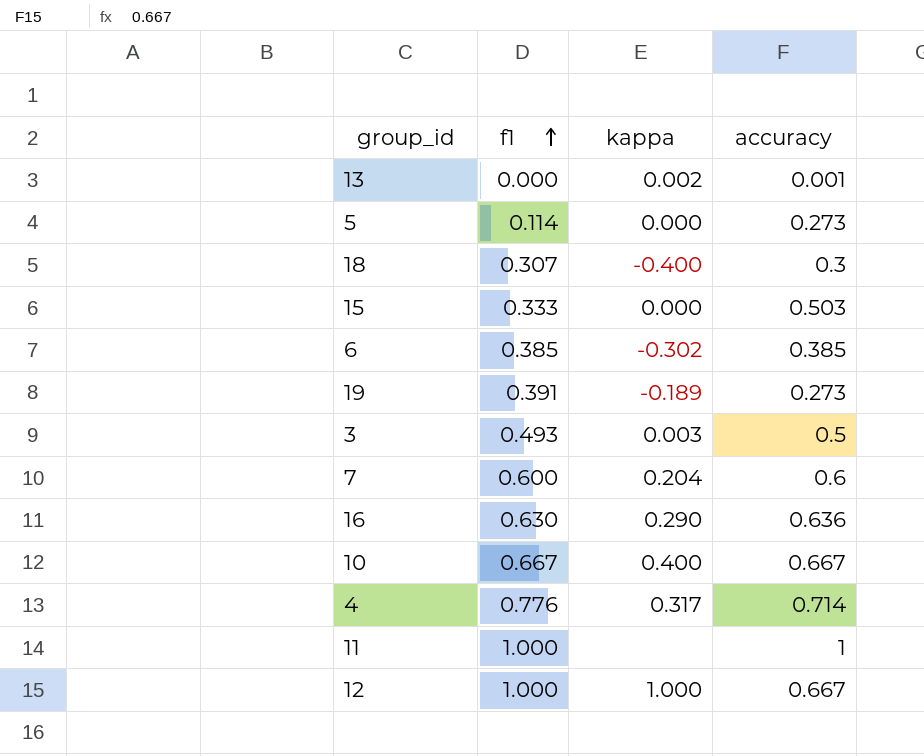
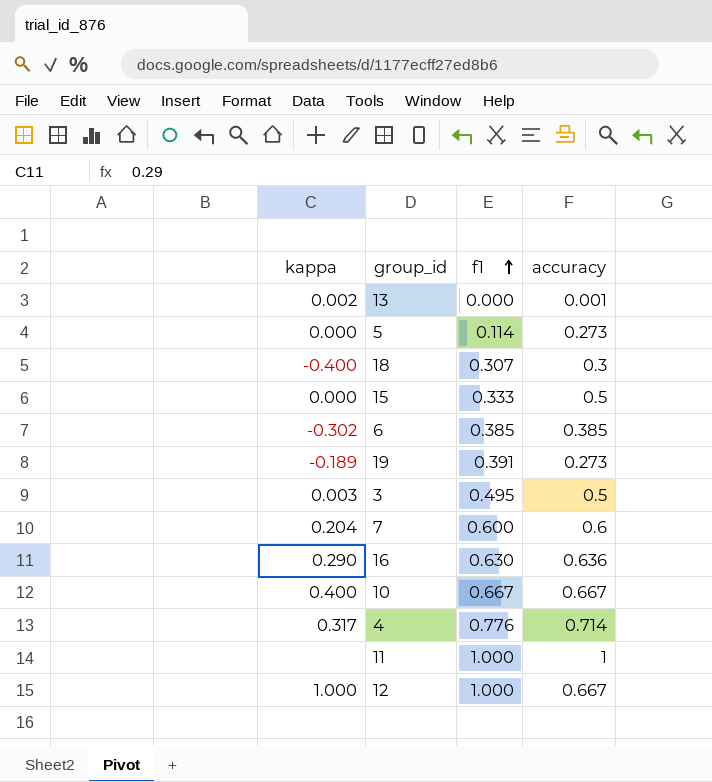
column kappa | position: 3 -> 1
15 | accuracy: 0.503 -> 0.5
3 | f1: 0.493 -> 0.495

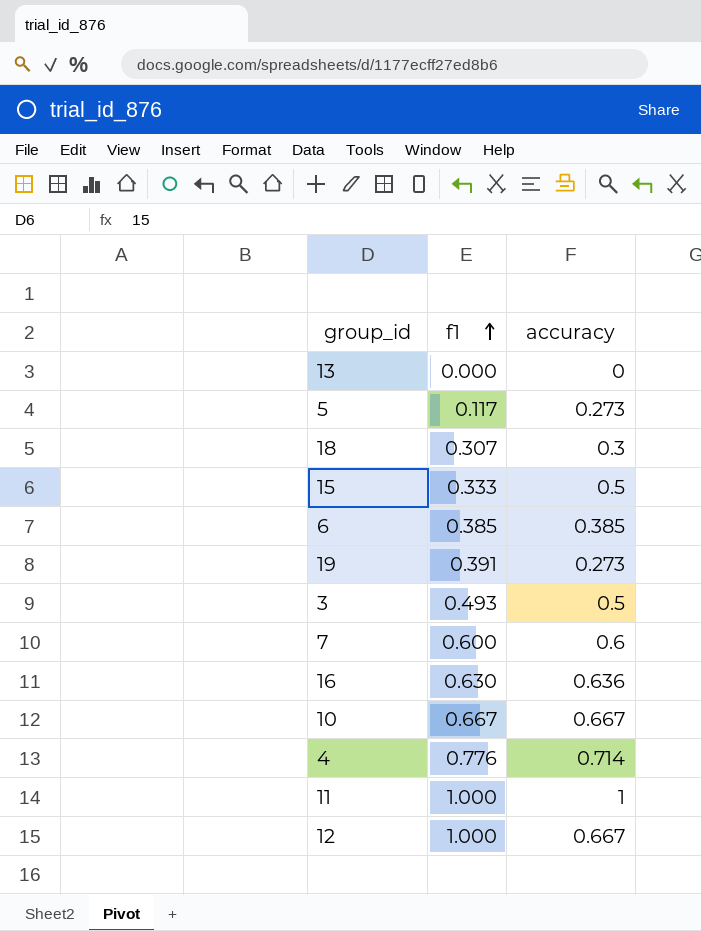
column kappa | position: 1 -> none
13 | accuracy: 0.001 -> 0
5 | f1: 0.114 -> 0.117
3 | f1: 0.495 -> 0.493

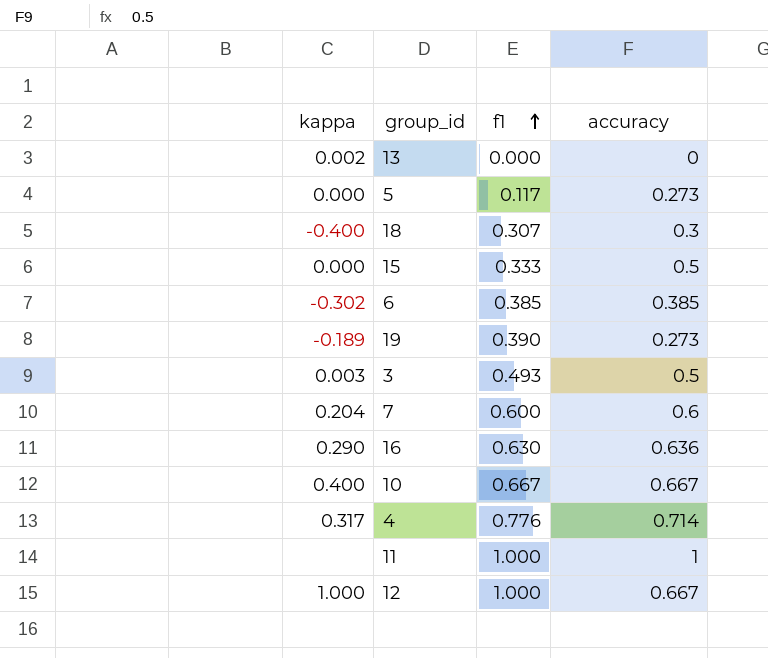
column kappa | position: none -> 1
19 | f1: 0.391 -> 0.390

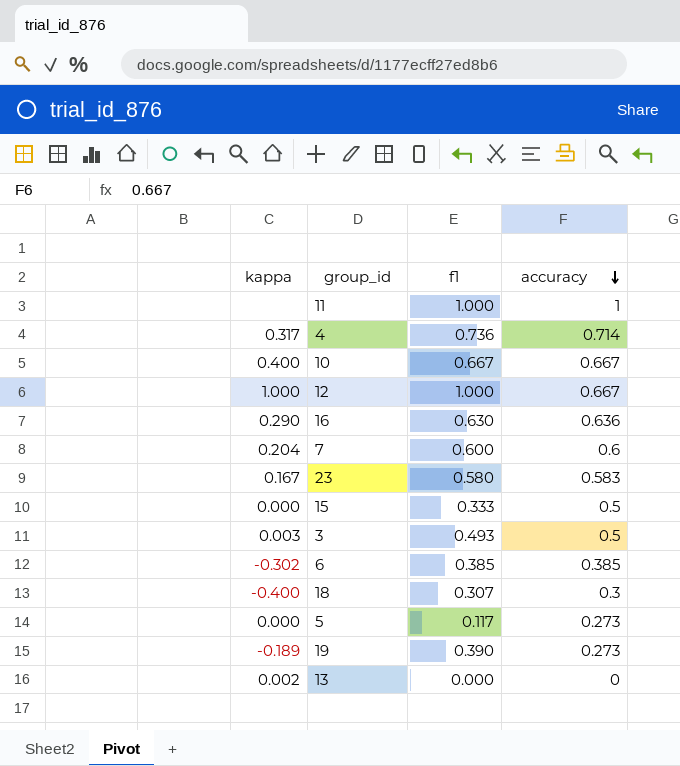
row order: f1 ascending -> accuracy descending
4 | f1: 0.776 -> 0.736
row 23: none -> 0.167 | 0.580 | 0.583

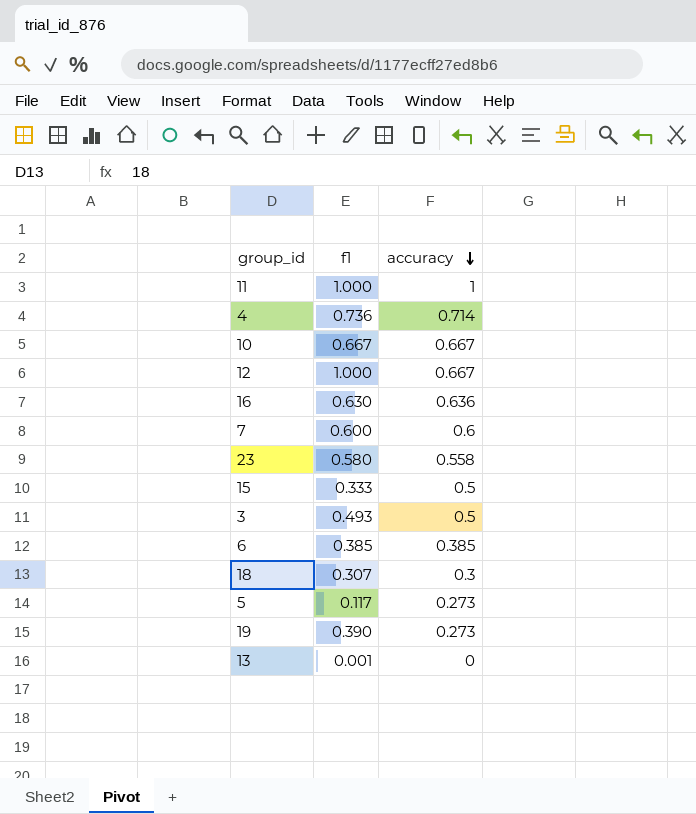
column kappa | position: 1 -> none
23 | accuracy: 0.583 -> 0.558
13 | f1: 0.000 -> 0.001

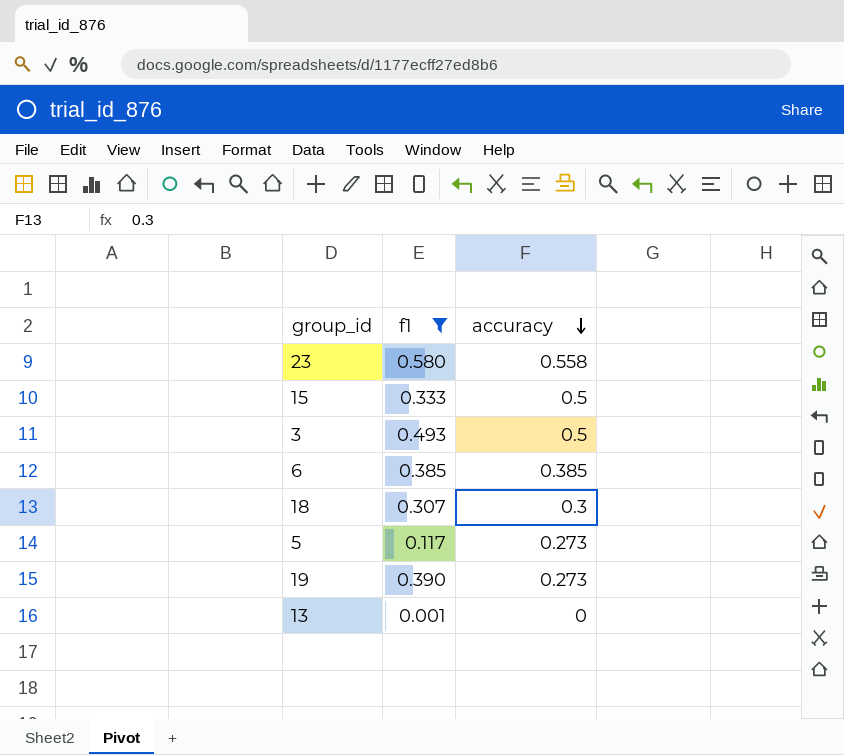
filter: none -> f1 <= 0.580

